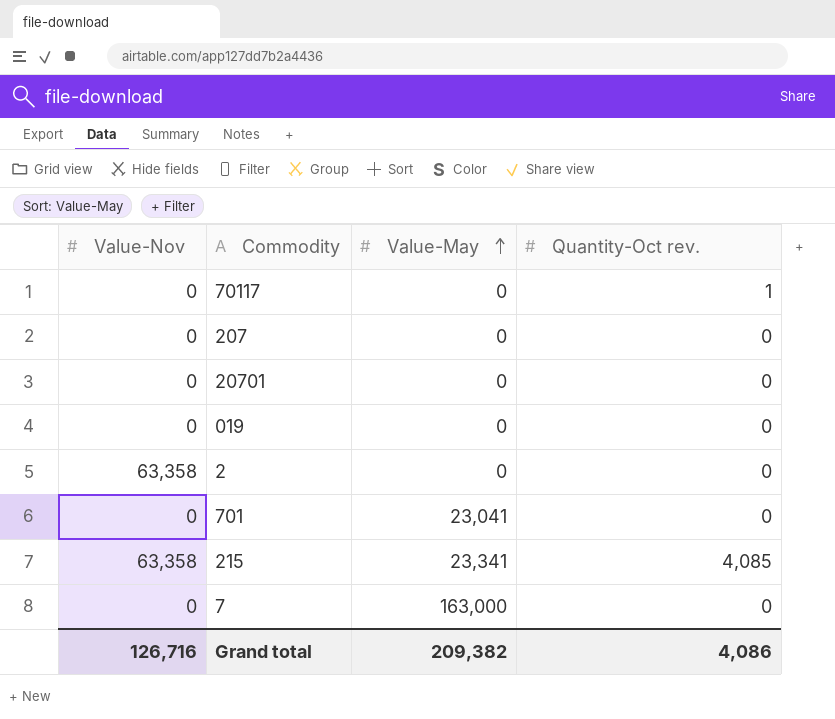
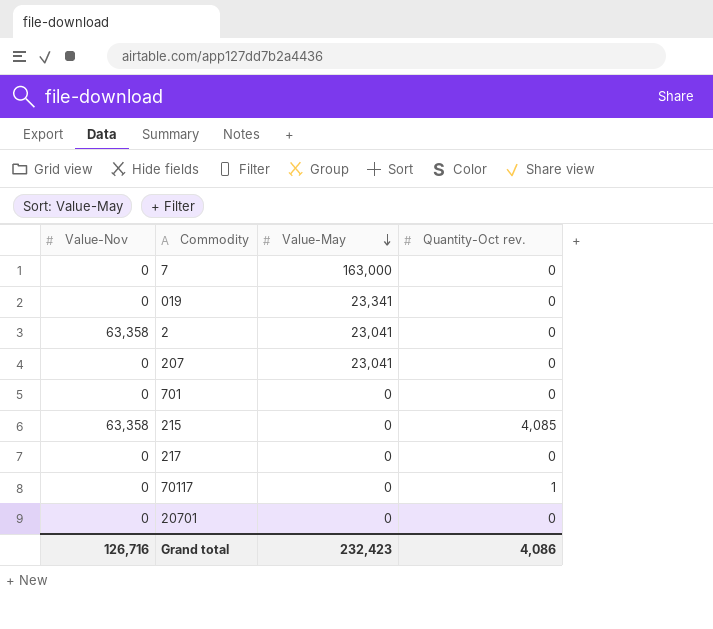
row order: Value-May ascending -> Value-May descending
019 | Value-May: 0 -> 23,341
2 | Value-May: 0 -> 23,041
207 | Value-May: 0 -> 23,041
701 | Value-May: 23,041 -> 0
215 | Value-May: 23,341 -> 0
row 217: none -> 0 | 0 | 0
Grand total | Value-May: 209,382 -> 232,423

